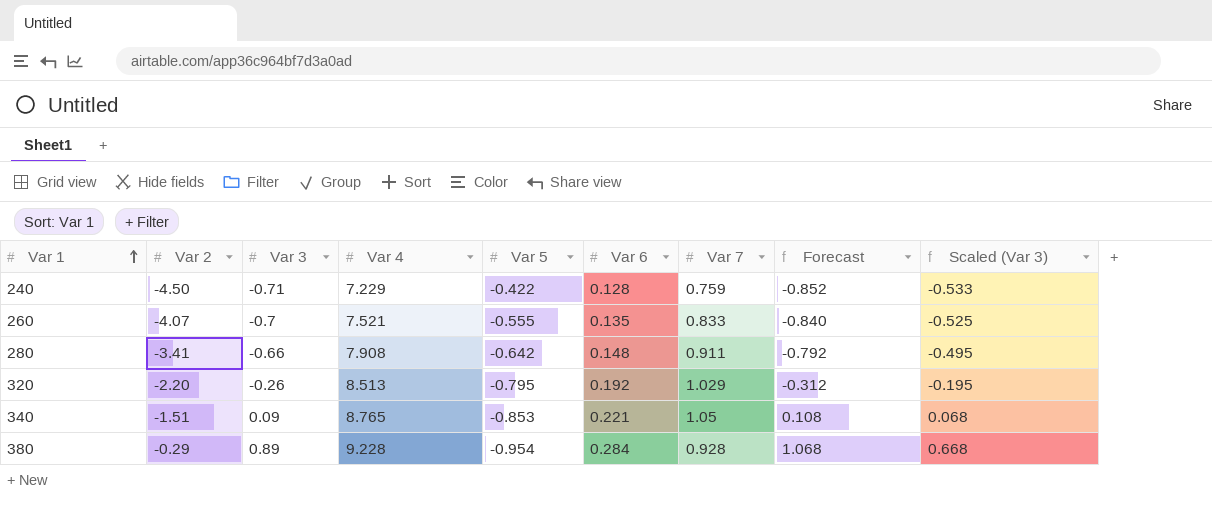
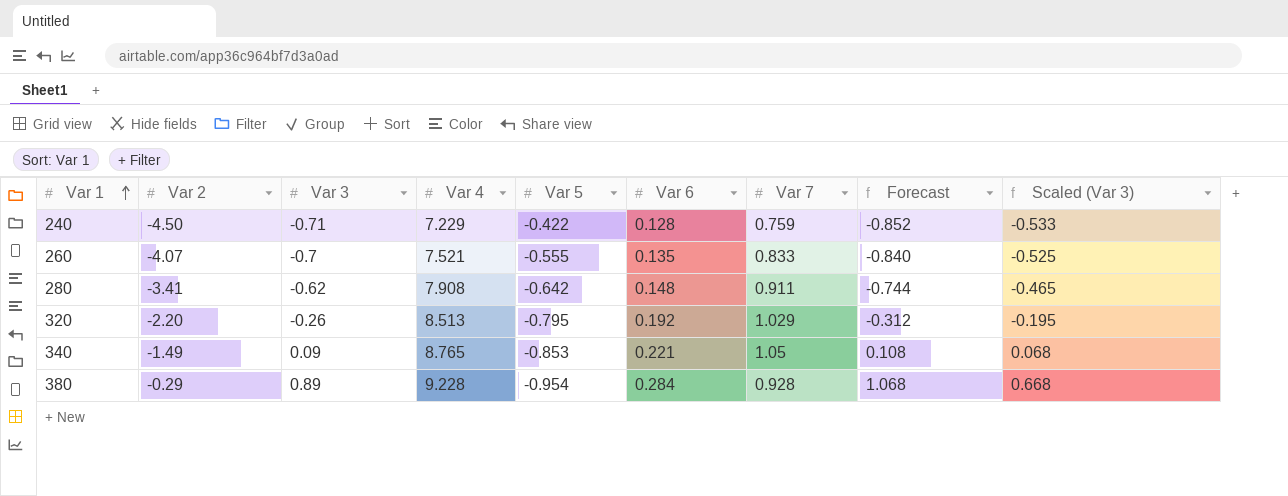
280 | Var 3: -0.66 -> -0.62
280 | Forecast: -0.792 -> -0.744
280 | Scaled (Var 3): -0.495 -> -0.465
340 | Var 2: -1.51 -> -1.49

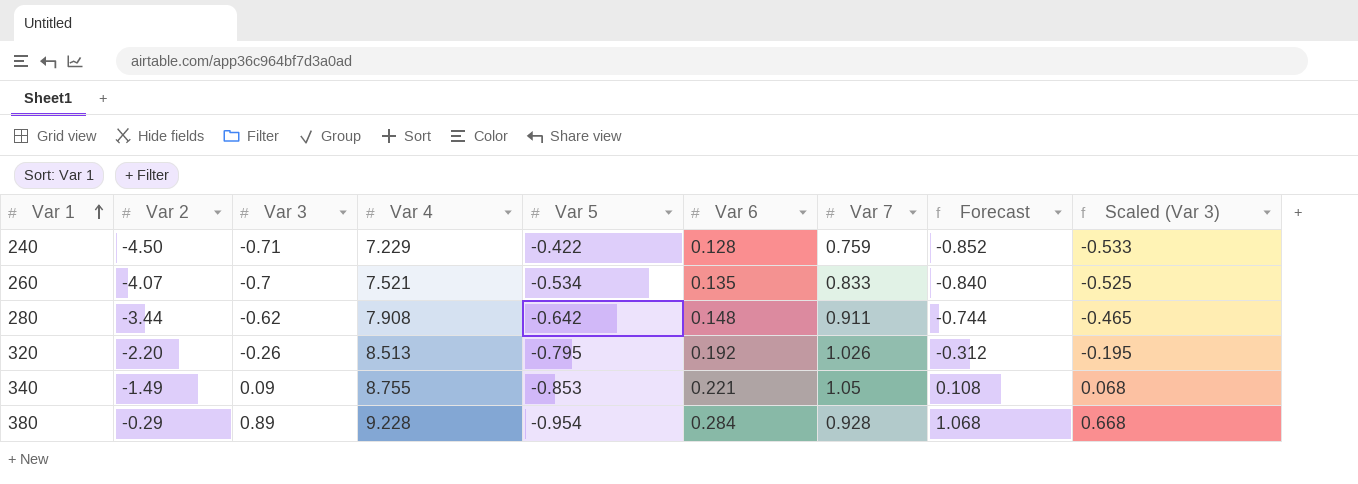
260 | Var 5: -0.555 -> -0.534
280 | Var 2: -3.41 -> -3.44
320 | Var 7: 1.029 -> 1.026
340 | Var 4: 8.765 -> 8.755

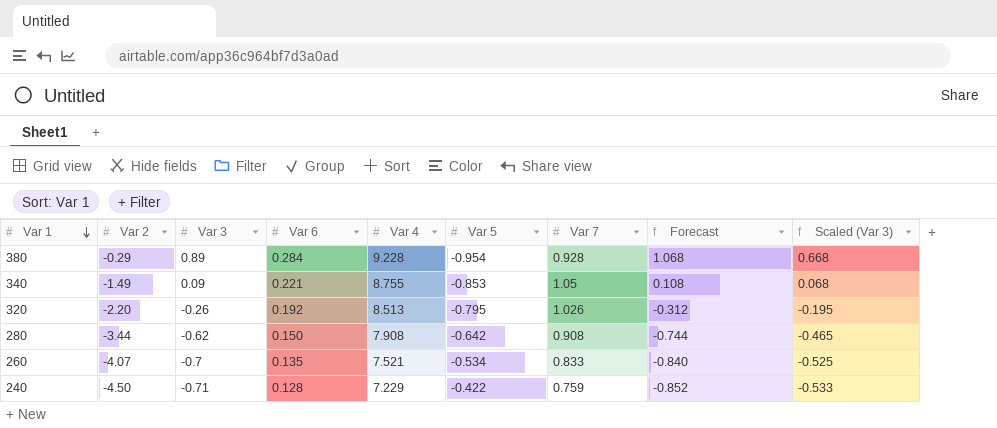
row order: Var 1 ascending -> Var 1 descending
column Var 6 | position: 6 -> 4
280 | Var 6: 0.148 -> 0.150
280 | Var 7: 0.911 -> 0.908

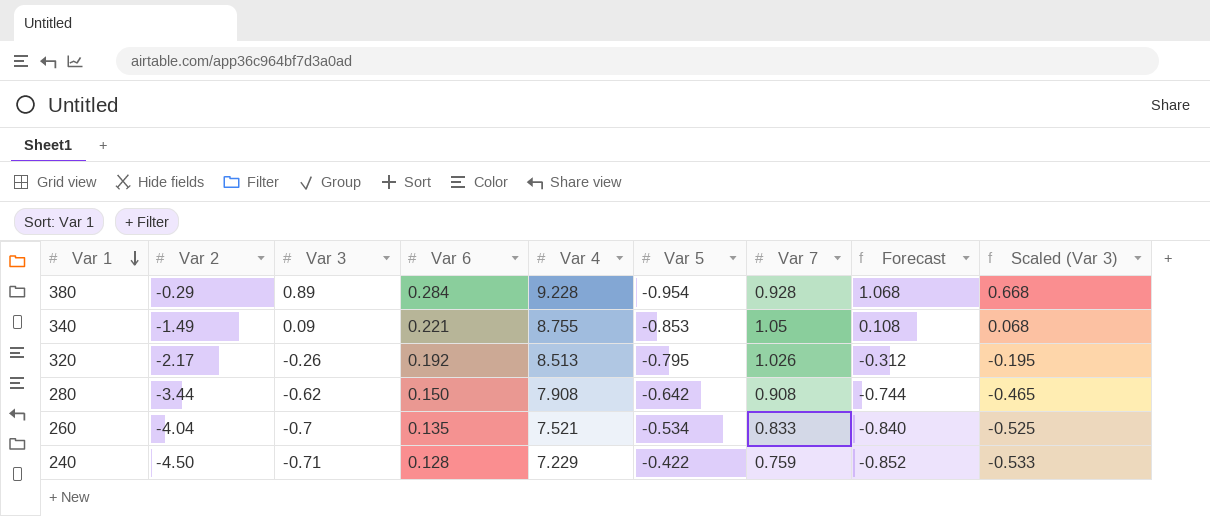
320 | Var 2: -2.20 -> -2.17
260 | Var 2: -4.07 -> -4.04

